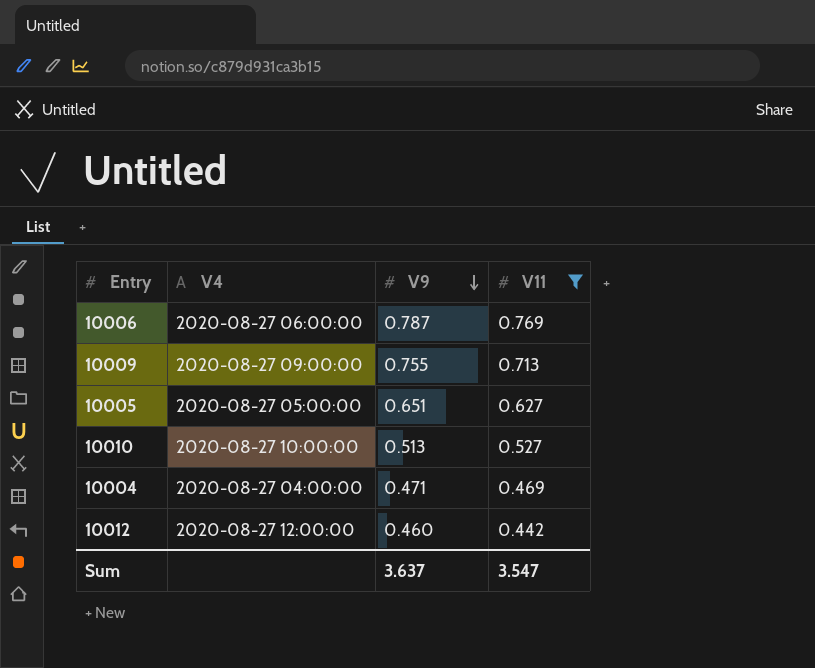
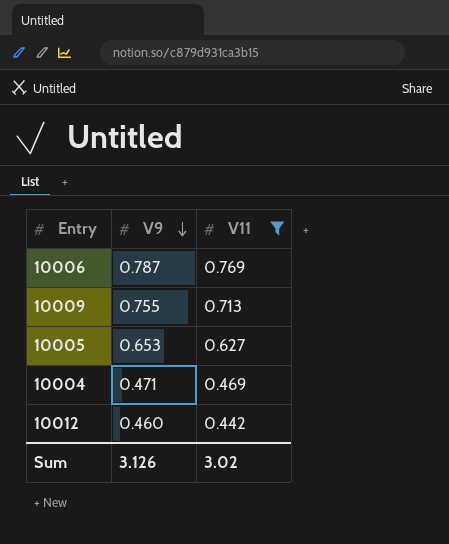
column V4 | position: 2 -> none
row 10010: 2020-08-27 10:00:00 | 0.513 | 0.527 -> none
10005 | V9: 0.651 -> 0.653
Sum | V9: 3.637 -> 3.126
Sum | V11: 3.547 -> 3.02

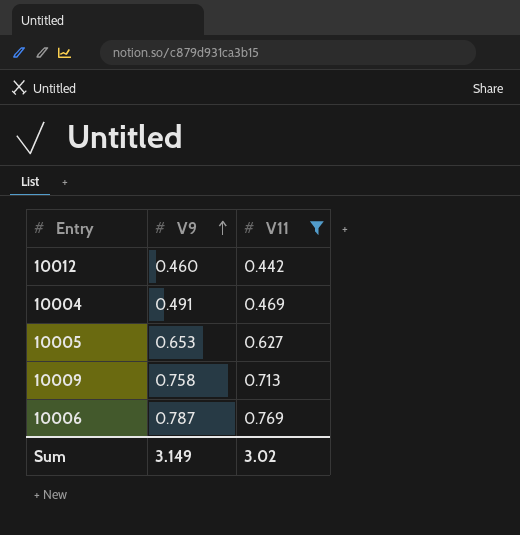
row order: V9 descending -> V9 ascending
10004 | V9: 0.471 -> 0.491
10009 | V9: 0.755 -> 0.758
Sum | V9: 3.126 -> 3.149

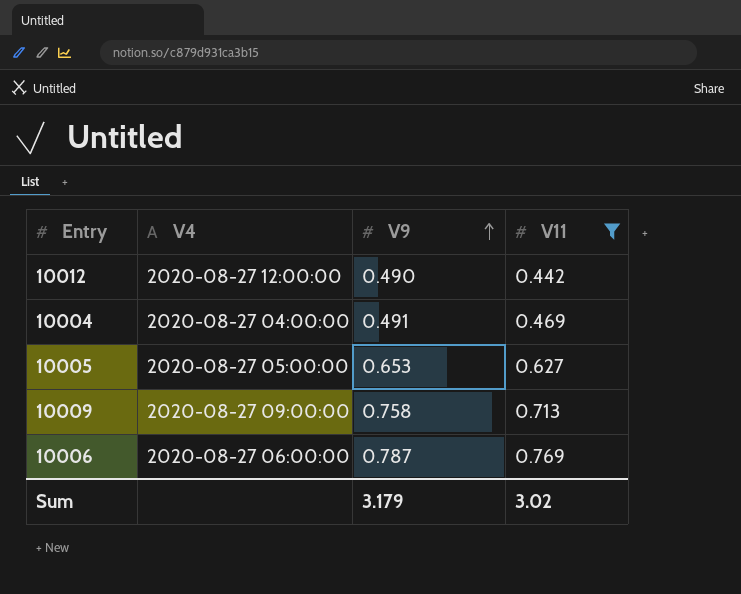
column V4 | position: none -> 2
10012 | V9: 0.460 -> 0.490
Sum | V9: 3.149 -> 3.179

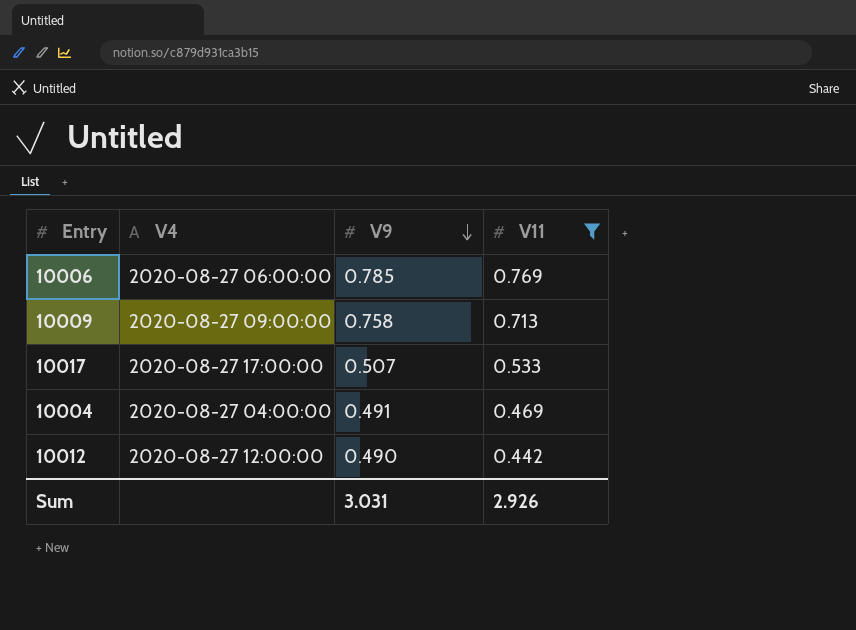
row order: V9 ascending -> V9 descending
row 10005: 2020-08-27 05:00:00 | 0.653 | 0.627 -> none
10006 | V9: 0.787 -> 0.785
row 10017: none -> 2020-08-27 17:00:00 | 0.507 | 0.533
Sum | V9: 3.179 -> 3.031
Sum | V11: 3.02 -> 2.926

